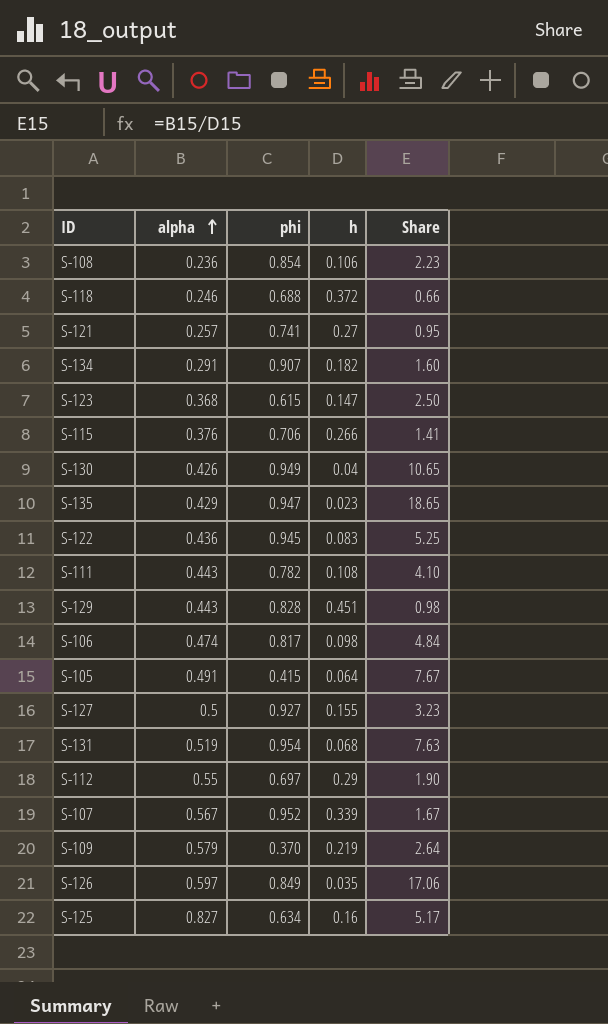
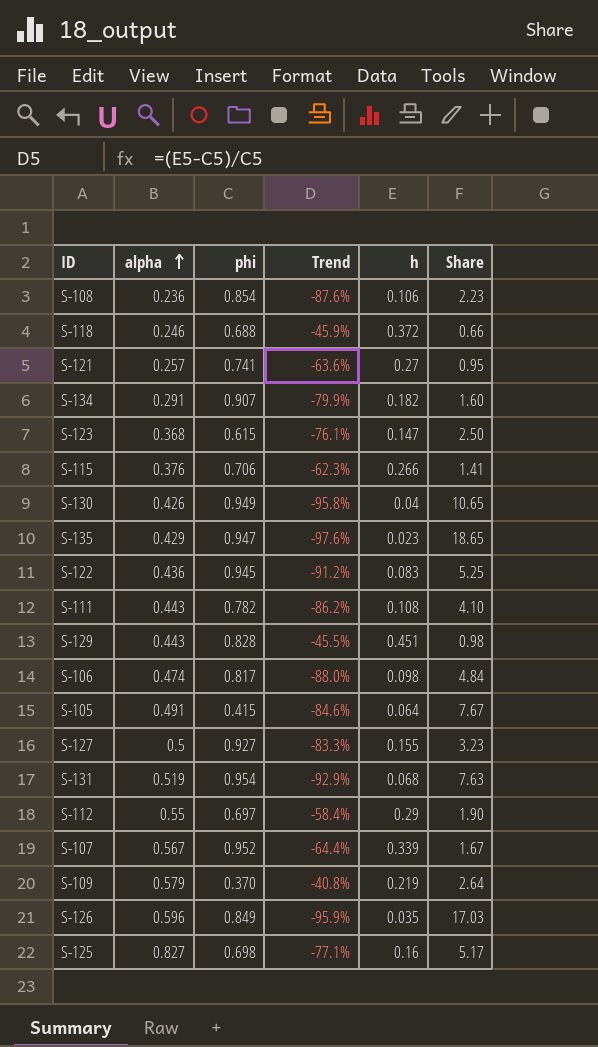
column Trend | formula: none -> ([h] - [phi]) / [phi]
S-126 | alpha: 0.597 -> 0.596
S-126 | Share: 17.06 -> 17.03
S-125 | phi: 0.634 -> 0.698

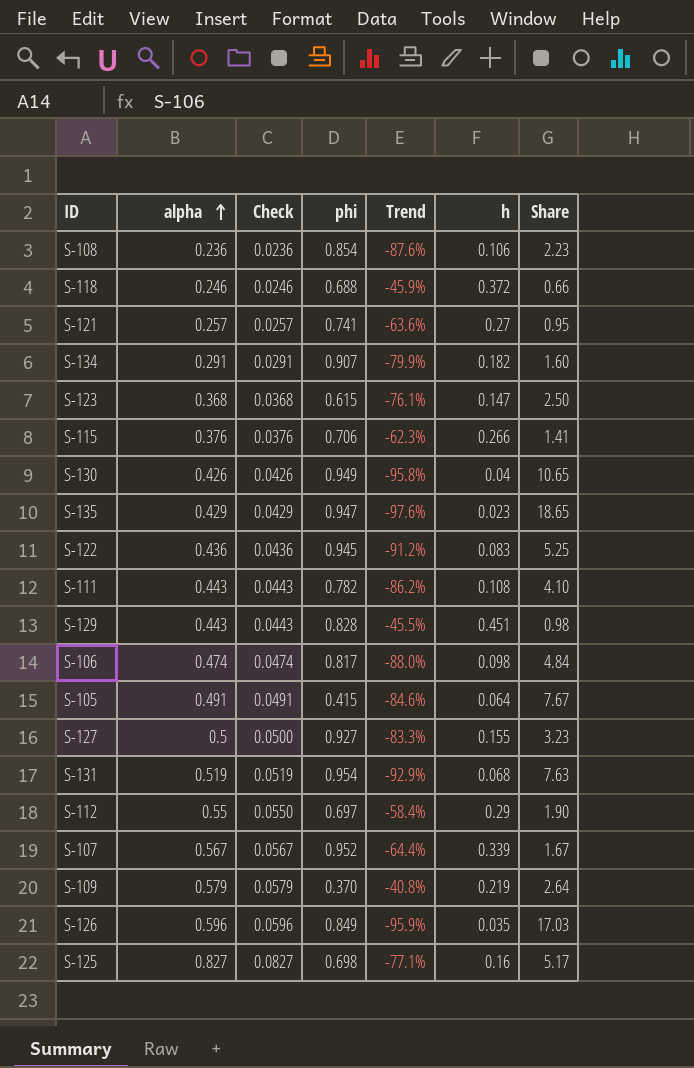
column Check | formula: none -> [alpha] * 0.1

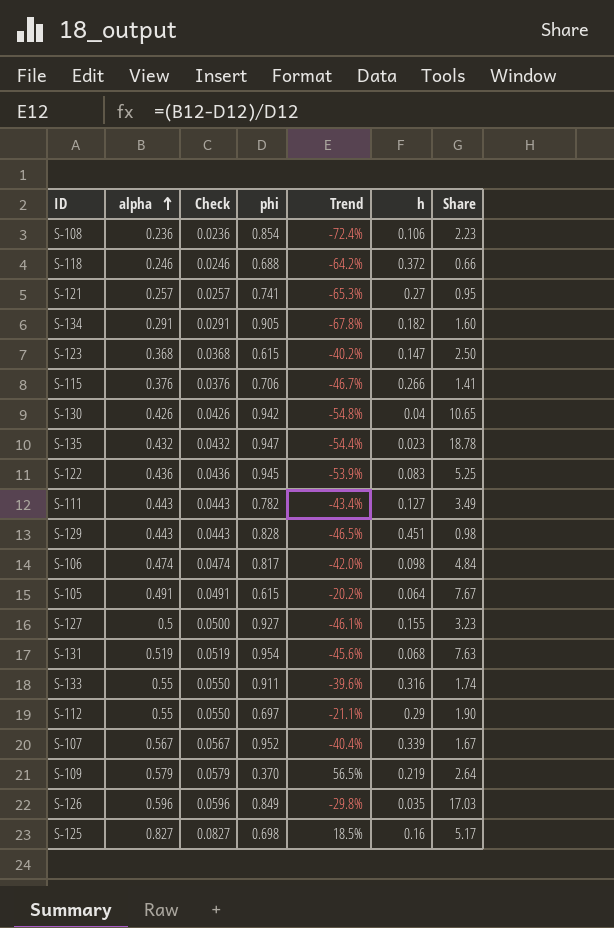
column Trend | formula: ([h] - [phi]) / [phi] -> ([alpha] - [phi]) / [phi]
S-134 | phi: 0.907 -> 0.905
S-130 | phi: 0.949 -> 0.942
S-135 | alpha: 0.429 -> 0.432
S-135 | Check: 0.0429 -> 0.0432
S-135 | Share: 18.65 -> 18.78
S-111 | h: 0.108 -> 0.127
S-111 | Share: 4.10 -> 3.49
S-105 | phi: 0.415 -> 0.615
row S-133: none -> 0.55 | 0.0550 | 0.911 | -39.6% | 0.316 | 1.74

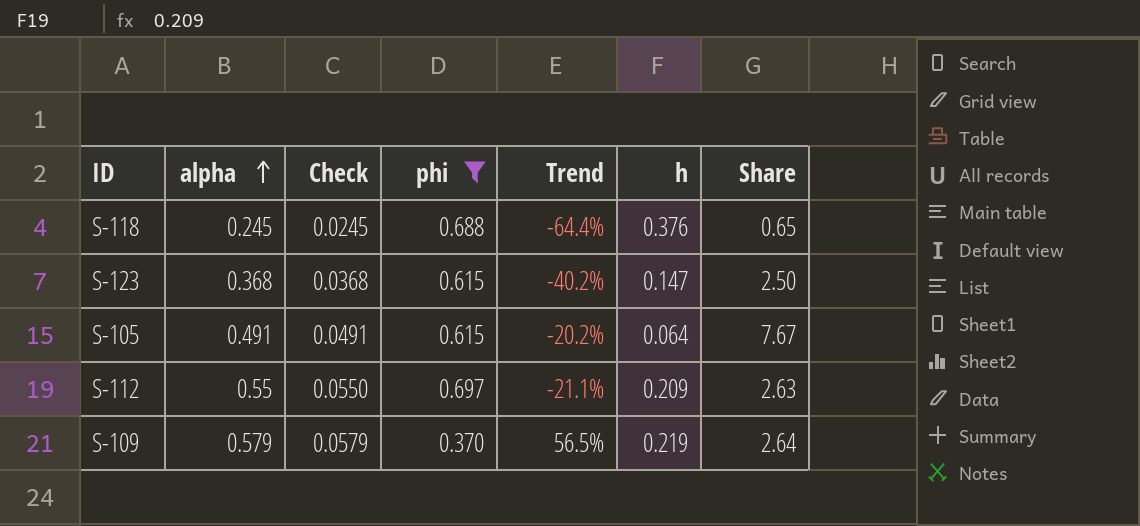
filter: none -> phi <= 0.697
S-118 | alpha: 0.246 -> 0.245
S-118 | Check: 0.0246 -> 0.0245
S-118 | Trend: -64.2% -> -64.4%
S-118 | h: 0.372 -> 0.376
S-118 | Share: 0.66 -> 0.65
S-112 | h: 0.29 -> 0.209
S-112 | Share: 1.90 -> 2.63

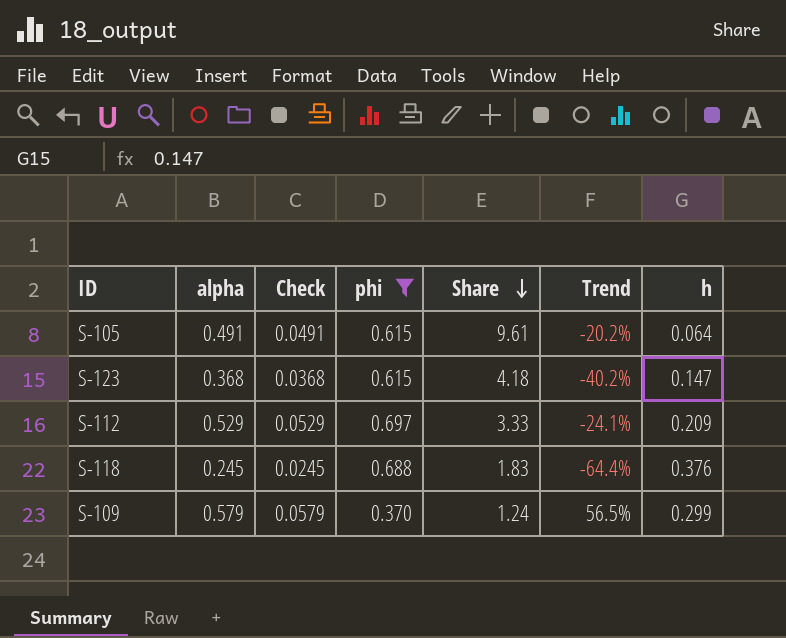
row order: alpha ascending -> Share descending
column Share | formula: [alpha] / [h] -> [phi] / [h]
column Share | position: 7 -> 5
S-112 | alpha: 0.55 -> 0.529
S-112 | Check: 0.0550 -> 0.0529
S-112 | Trend: -21.1% -> -24.1%
S-109 | h: 0.219 -> 0.299

